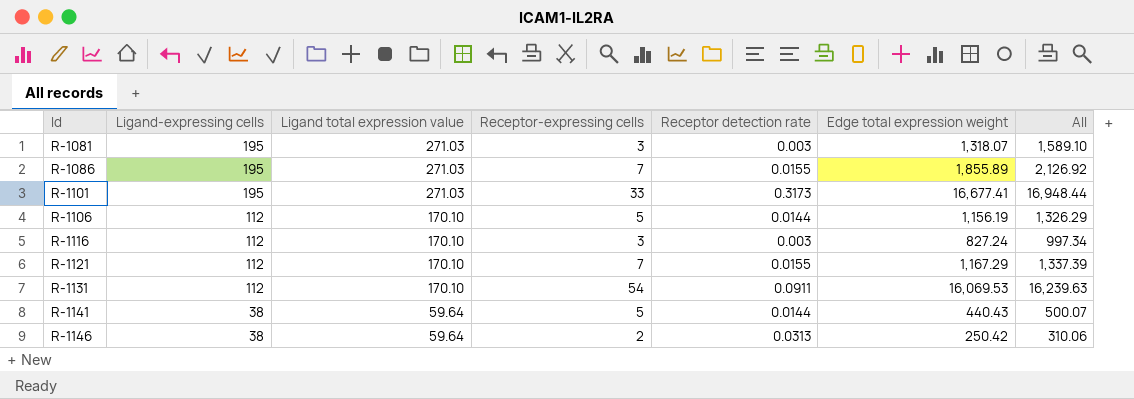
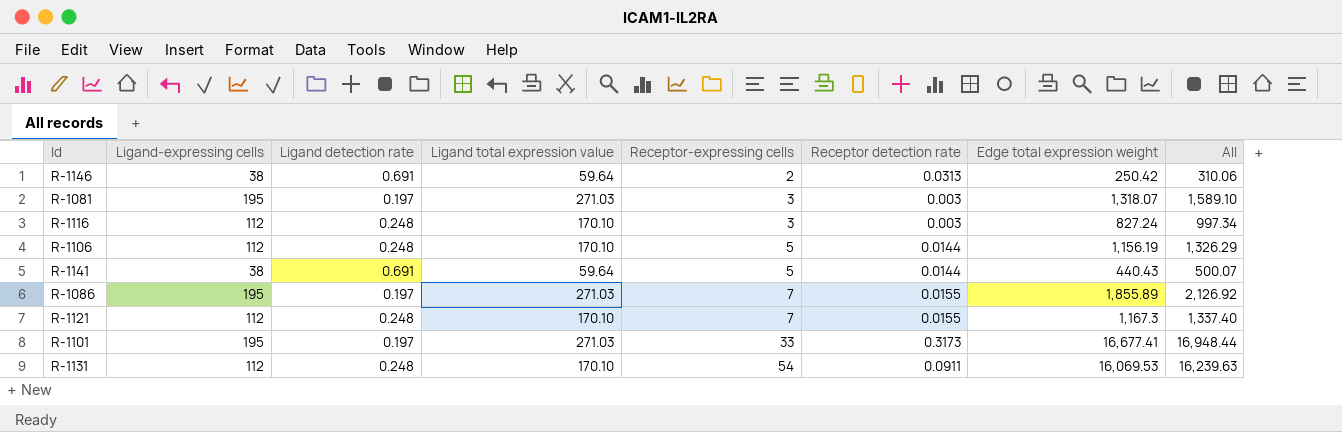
row order: Id ascending -> Receptor-expressing cells ascending
column Ligand detection rate | position: none -> 3
R-1121 | Edge total expression weight: 1,167.29 -> 1,167.3
R-1121 | All: 1,337.39 -> 1,337.40

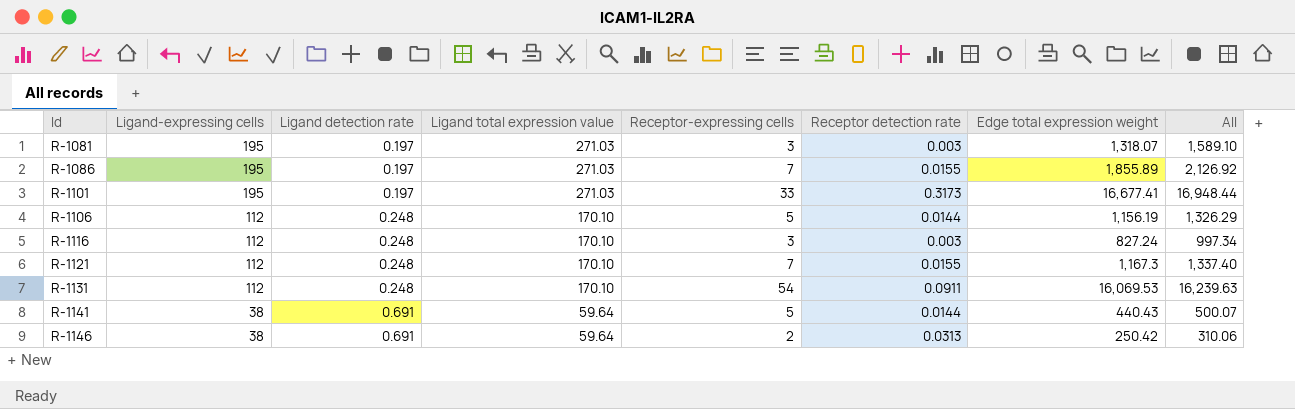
row order: Receptor-expressing cells ascending -> Id ascending

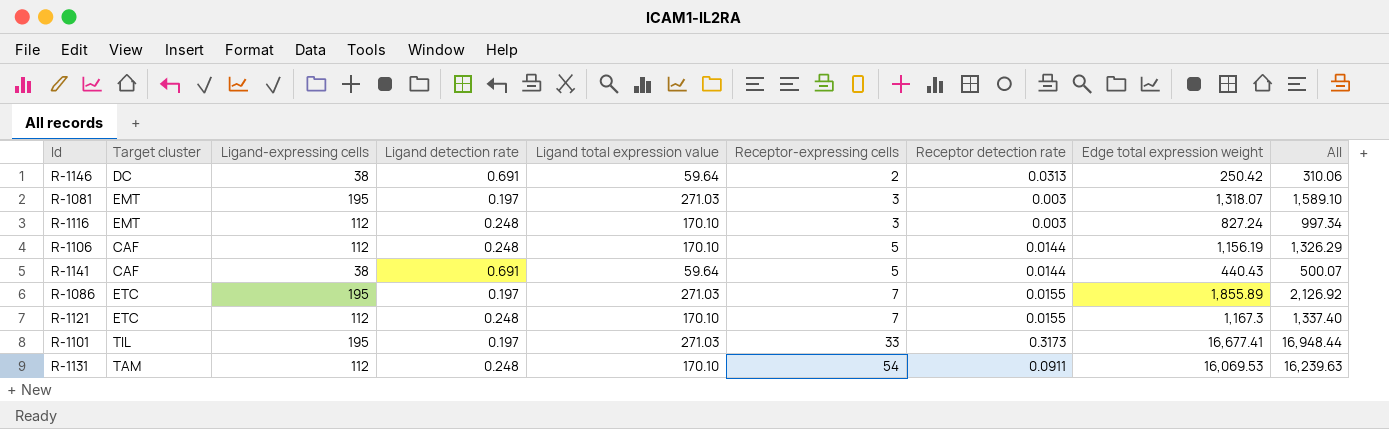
row order: Id ascending -> Receptor-expressing cells ascending
column Target cluster | position: none -> 2

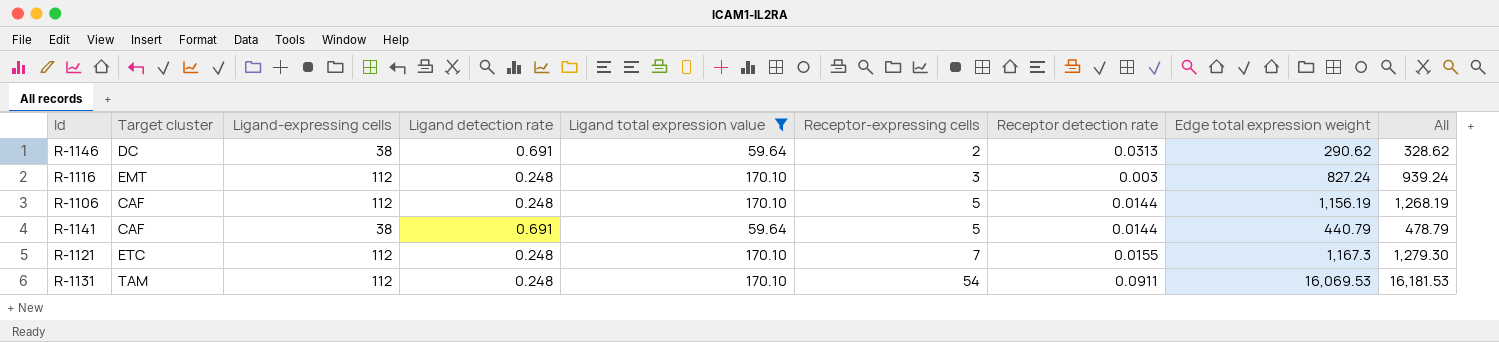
filter: none -> Ligand total expression value != 271.03
column All | formula: [Ligand total expression value] + [Edge total expression weight] -> [Ligand-expressing cells] + [Edge total expression weight]
R-1146 | Edge total expression weight: 250.42 -> 290.62
R-1141 | Edge total expression weight: 440.43 -> 440.79

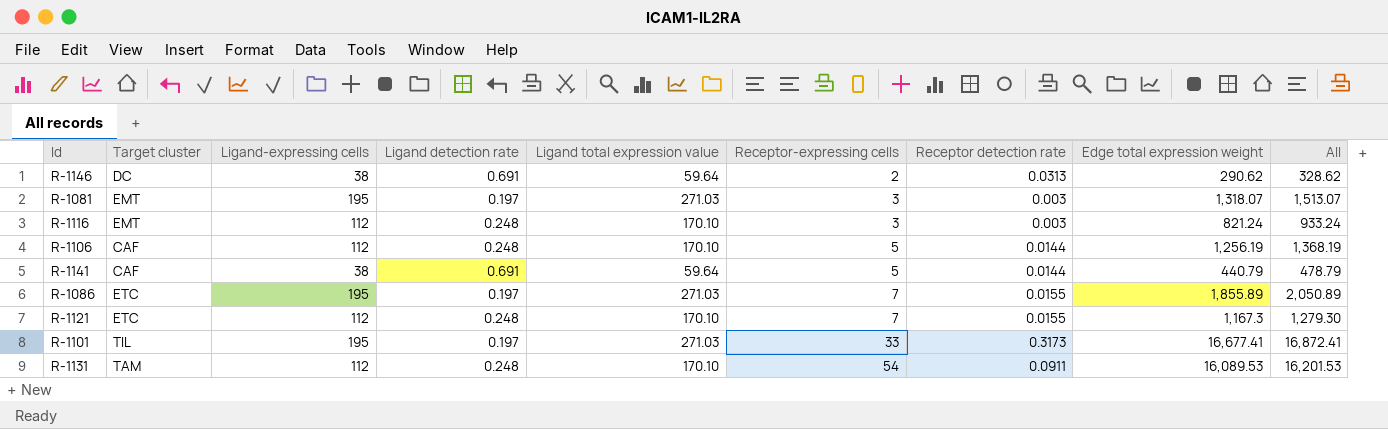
filter: Ligand total expression value != 271.03 -> none
R-1116 | Edge total expression weight: 827.24 -> 821.24
R-1116 | All: 939.24 -> 933.24
R-1106 | Edge total expression weight: 1,156.19 -> 1,256.19
R-1106 | All: 1,268.19 -> 1,368.19
R-1131 | Edge total expression weight: 16,069.53 -> 16,089.53
R-1131 | All: 16,181.53 -> 16,201.53

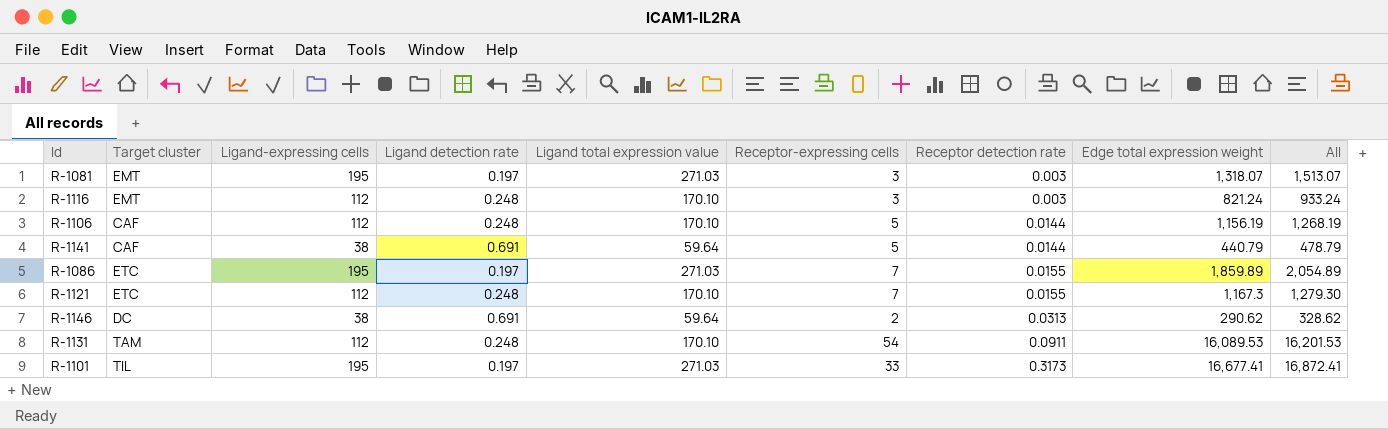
row order: Receptor-expressing cells ascending -> Receptor detection rate ascending
R-1106 | Edge total expression weight: 1,256.19 -> 1,156.19
R-1106 | All: 1,368.19 -> 1,268.19
R-1086 | Edge total expression weight: 1,855.89 -> 1,859.89
R-1086 | All: 2,050.89 -> 2,054.89

